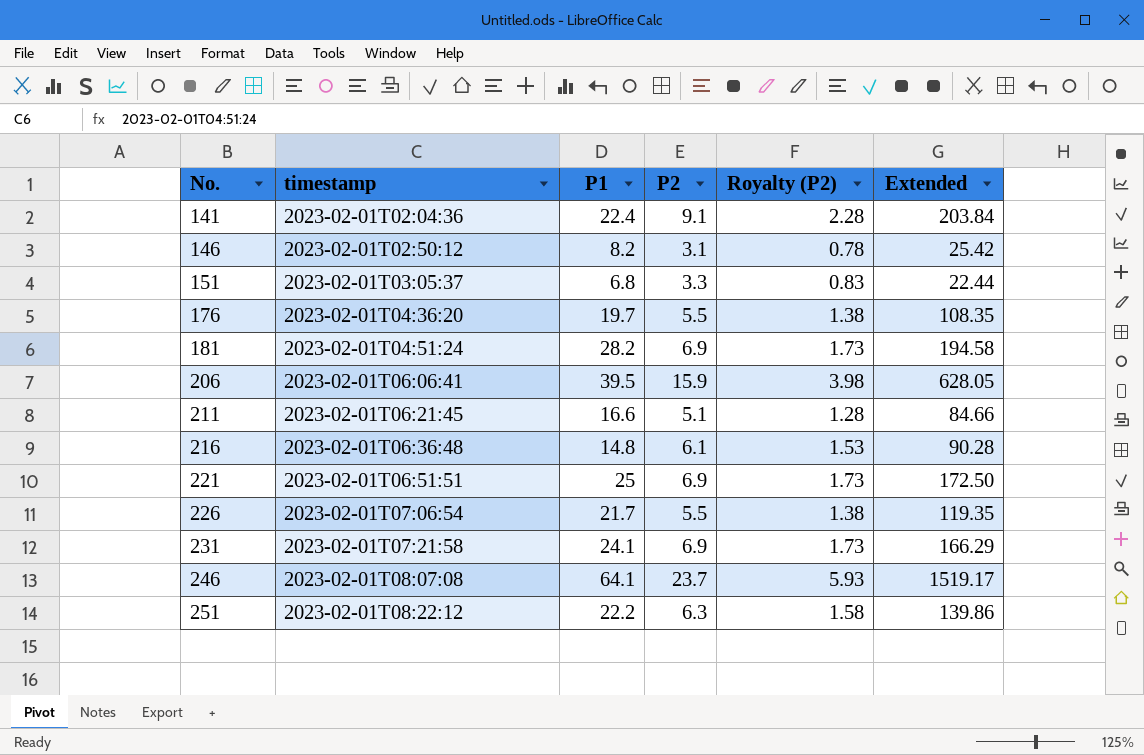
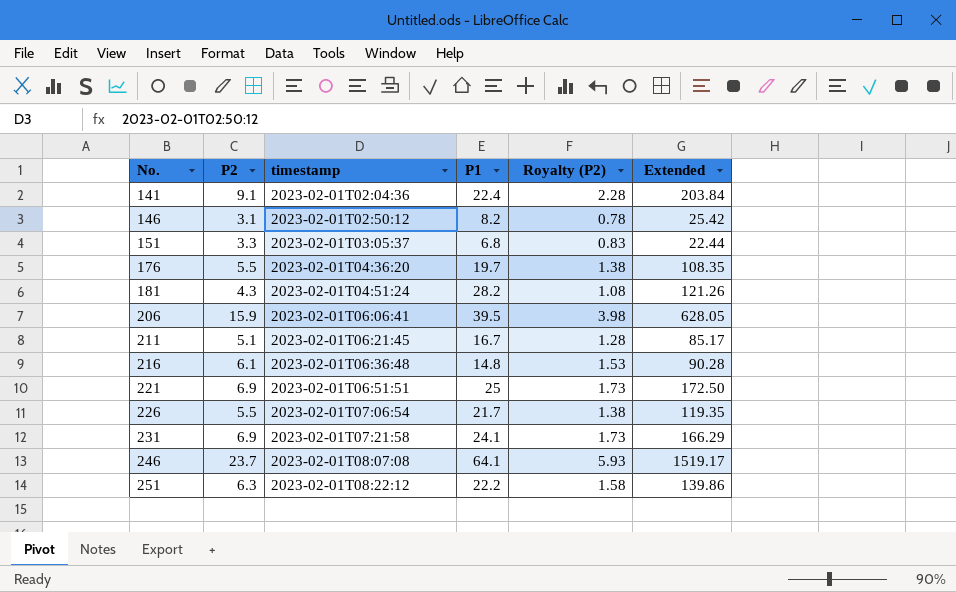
column P2 | position: 4 -> 2
181 | P2: 6.9 -> 4.3
181 | Royalty (P2): 1.73 -> 1.08
181 | Extended: 194.58 -> 121.26
211 | P1: 16.6 -> 16.7
211 | Extended: 84.66 -> 85.17

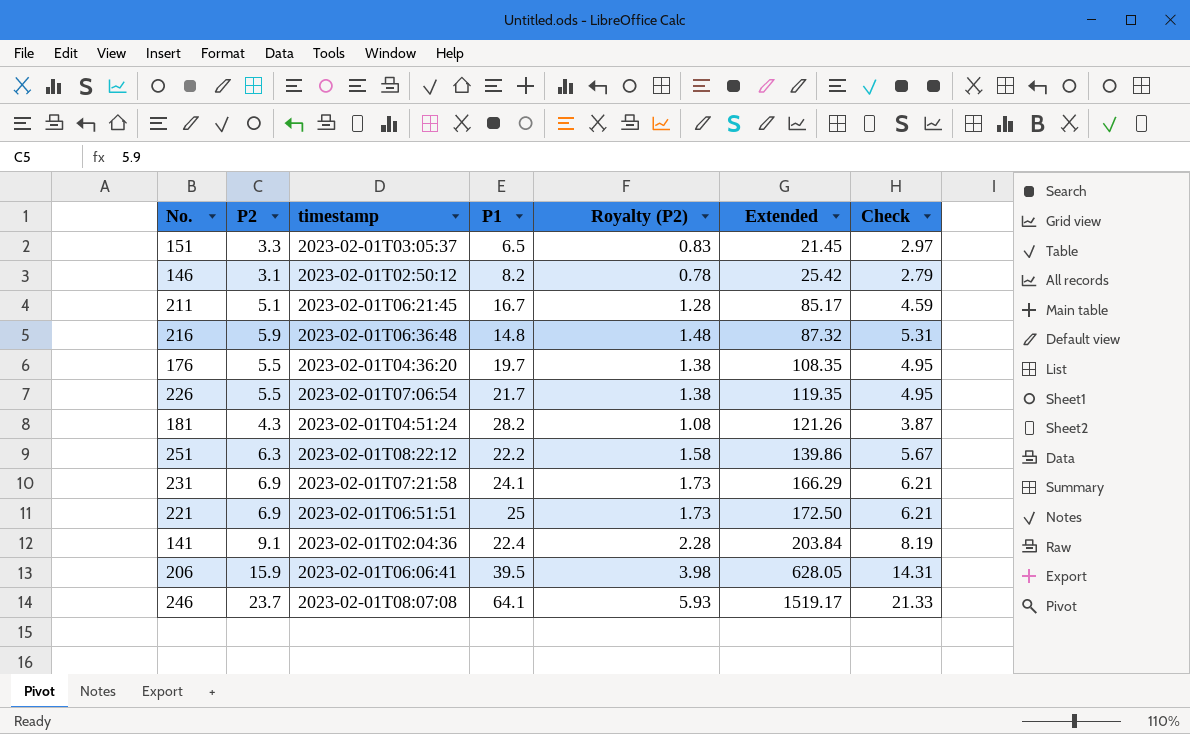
row order: No. ascending -> Extended ascending
column Check | formula: none -> [P2] * 0.9
151 | P1: 6.8 -> 6.5
151 | Extended: 22.44 -> 21.45
216 | P2: 6.1 -> 5.9
216 | Royalty (P2): 1.53 -> 1.48
216 | Extended: 90.28 -> 87.32

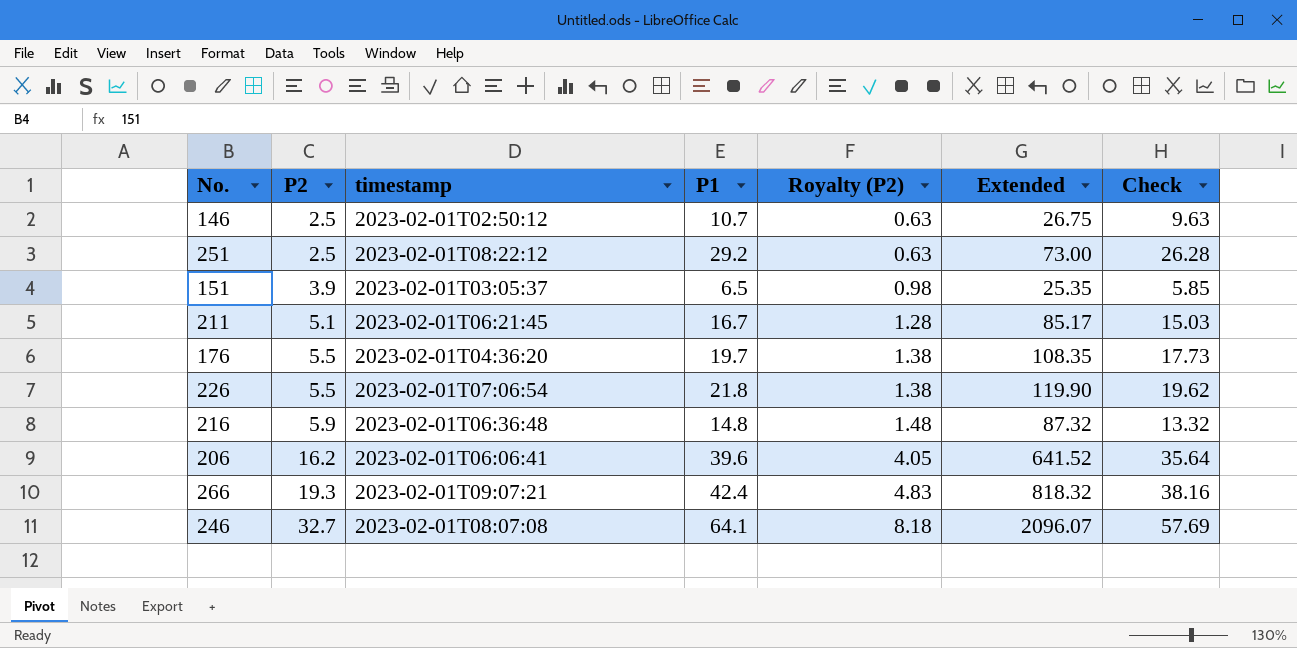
row order: Extended ascending -> P2 ascending
column Check | formula: [P2] * 0.9 -> [P1] * 0.9
row 181: 4.3 | 2023-02-01T04:51:24 | 28.2 | 1.08 | 121.26 | 3.87 -> none
row 231: 6.9 | 2023-02-01T07:21:58 | 24.1 | 1.73 | 166.29 | 6.21 -> none
row 221: 6.9 | 2023-02-01T06:51:51 | 25 | 1.73 | 172.50 | 6.21 -> none
row 141: 9.1 | 2023-02-01T02:04:36 | 22.4 | 2.28 | 203.84 | 8.19 -> none
146 | P2: 3.1 -> 2.5
146 | P1: 8.2 -> 10.7
146 | Royalty (P2): 0.78 -> 0.63
146 | Extended: 25.42 -> 26.75
251 | P2: 6.3 -> 2.5
251 | P1: 22.2 -> 29.2
251 | Royalty (P2): 1.58 -> 0.63
251 | Extended: 139.86 -> 73.00
151 | P2: 3.3 -> 3.9
151 | Royalty (P2): 0.83 -> 0.98
151 | Extended: 21.45 -> 25.35
226 | P1: 21.7 -> 21.8
226 | Extended: 119.35 -> 119.90
206 | P2: 15.9 -> 16.2
206 | P1: 39.5 -> 39.6
206 | Royalty (P2): 3.98 -> 4.05
206 | Extended: 628.05 -> 641.52
row 266: none -> 19.3 | 2023-02-01T09:07:21 | 42.4 | 4.83 | 818.32 | 38.16
246 | P2: 23.7 -> 32.7
246 | Royalty (P2): 5.93 -> 8.18
246 | Extended: 1519.17 -> 2096.07

